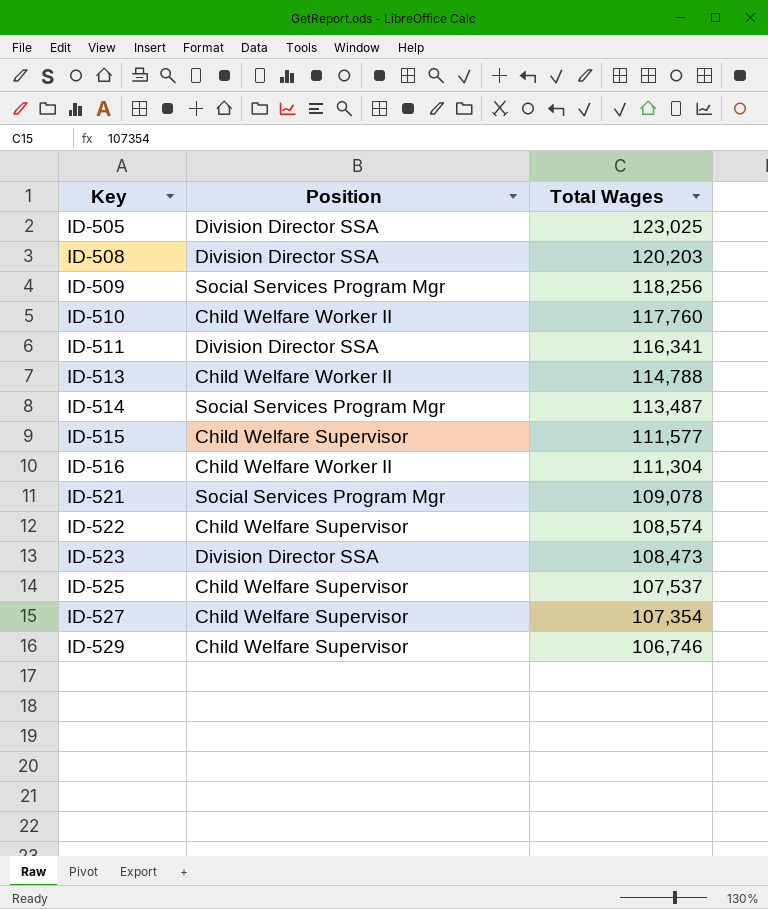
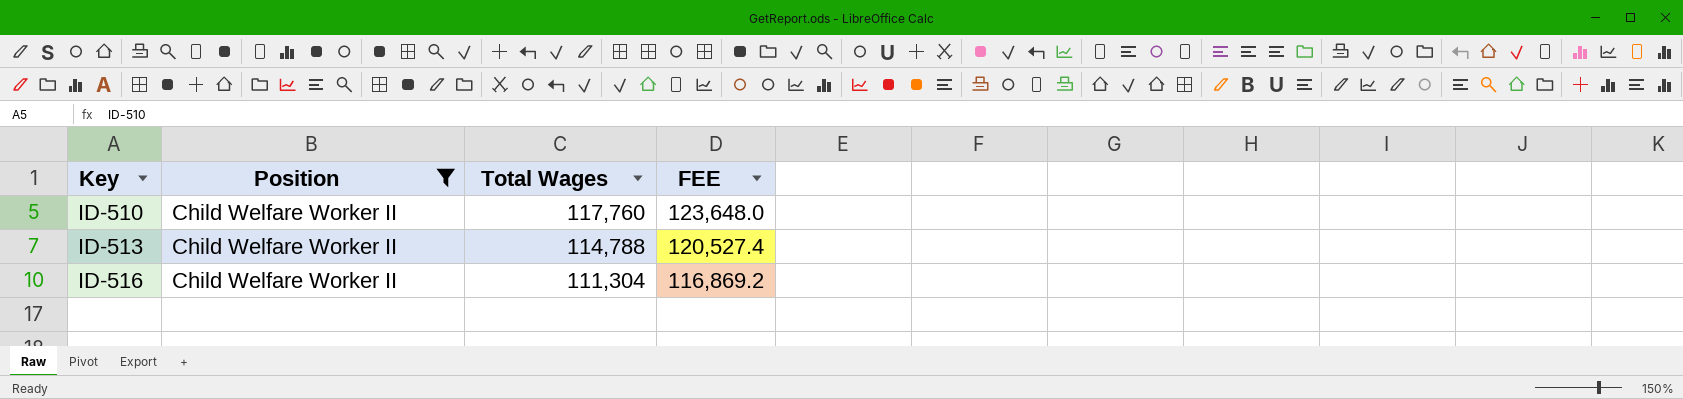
filter: none -> Position = Child Welfare Worker II
column FEE | formula: none -> [Total Wages] * 1.05

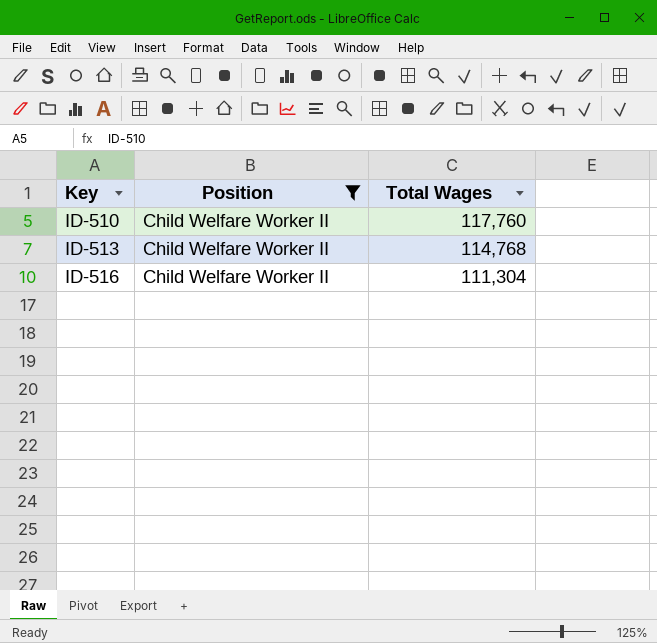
column FEE | formula: [Total Wages] * 1.05 -> none
ID-513 | Total Wages: 114,788 -> 114,768

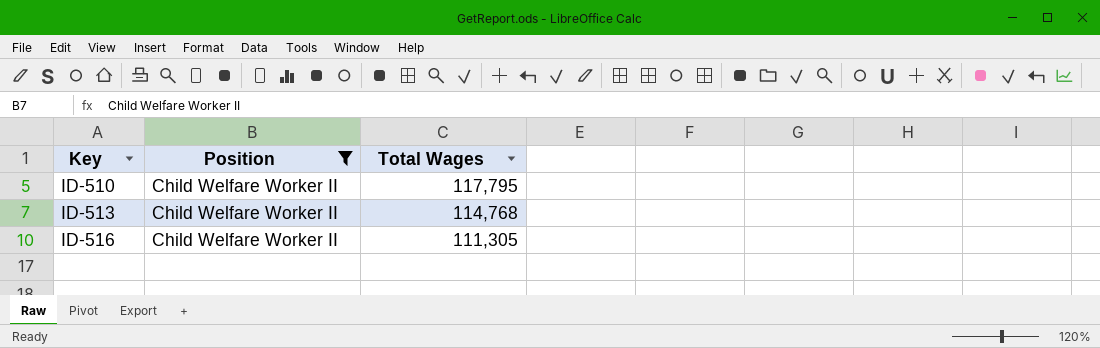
ID-510 | Total Wages: 117,760 -> 117,795
ID-516 | Total Wages: 111,304 -> 111,305

